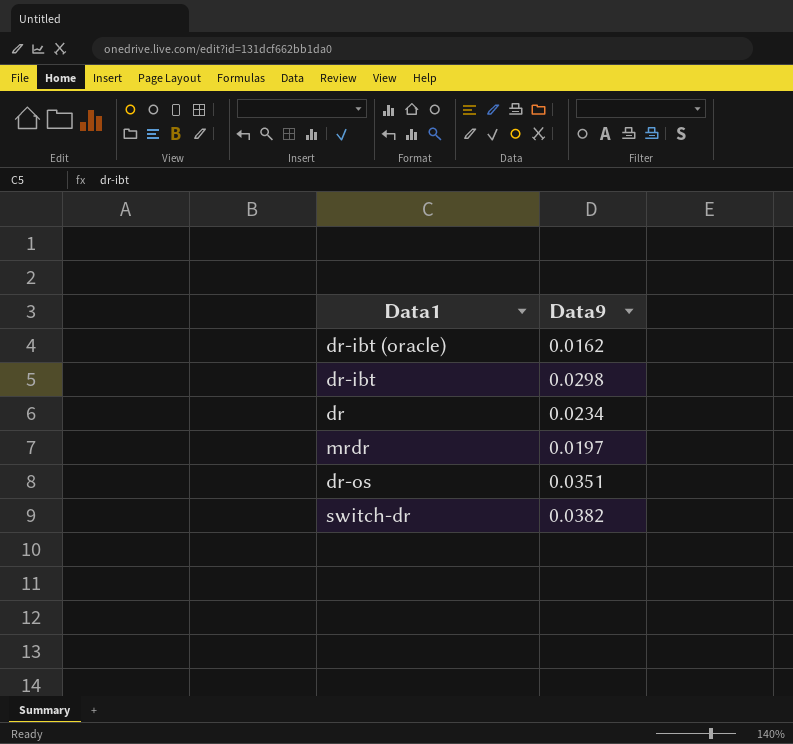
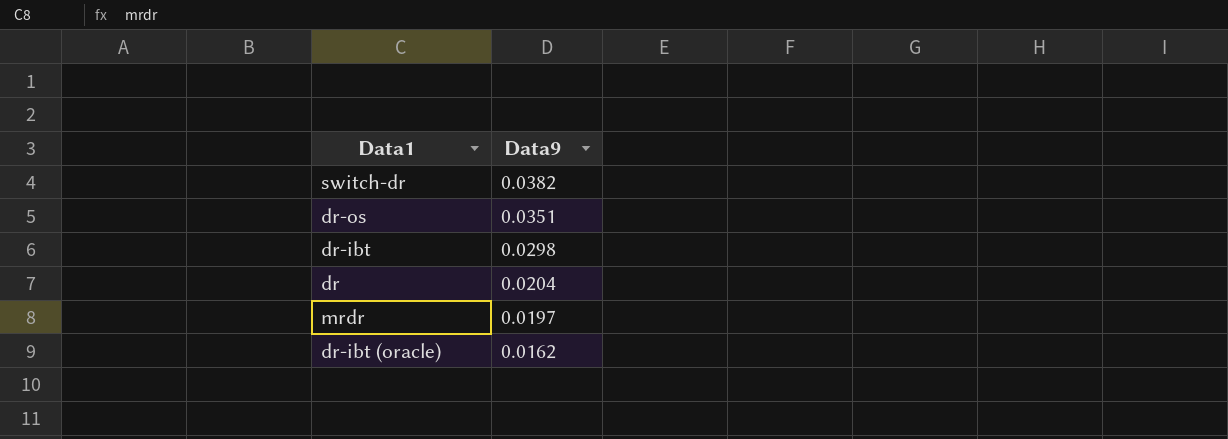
row order: none -> Data9 descending
dr | Data9: 0.0234 -> 0.0204

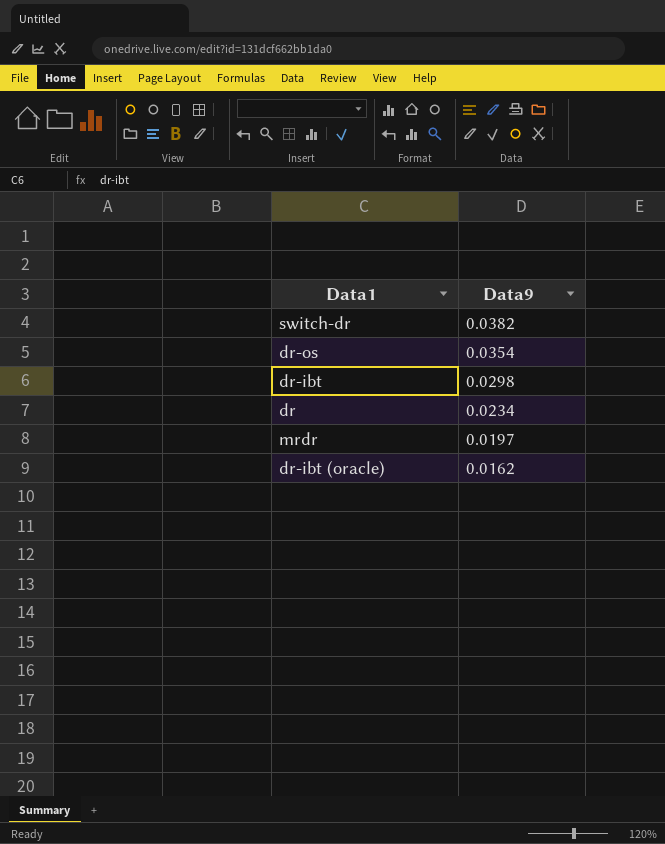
dr-os | Data9: 0.0351 -> 0.0354
dr | Data9: 0.0204 -> 0.0234

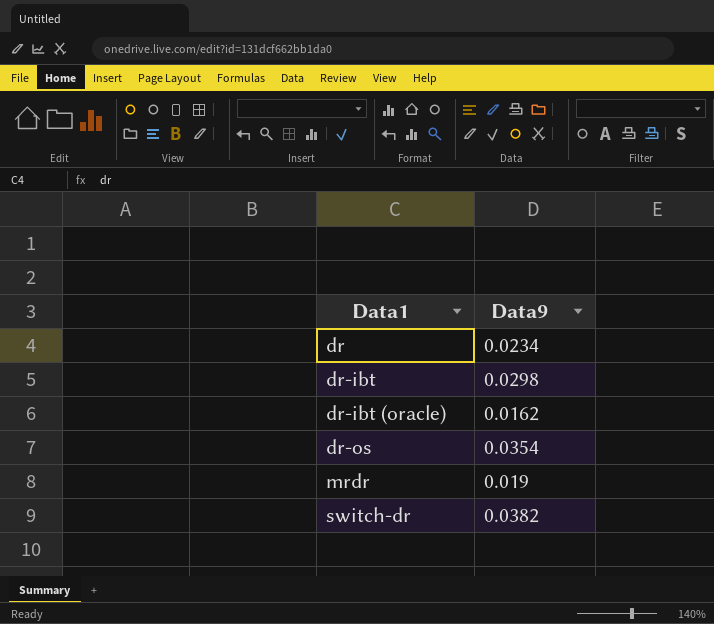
row order: Data9 descending -> Data1 ascending
mrdr | Data9: 0.0197 -> 0.019

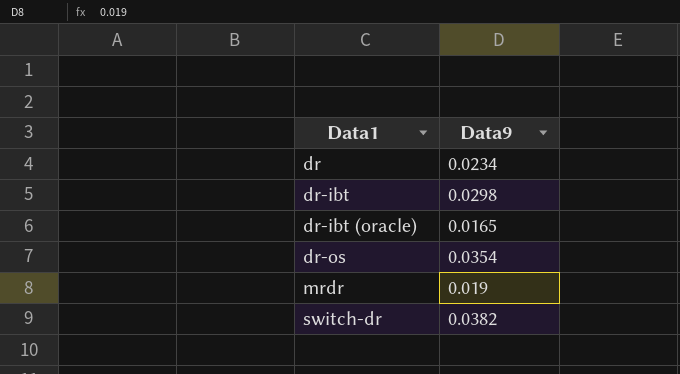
dr-ibt (oracle) | Data9: 0.0162 -> 0.0165

